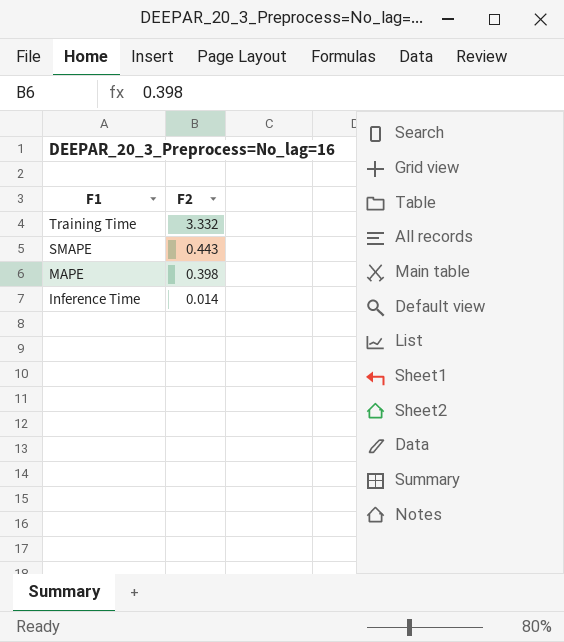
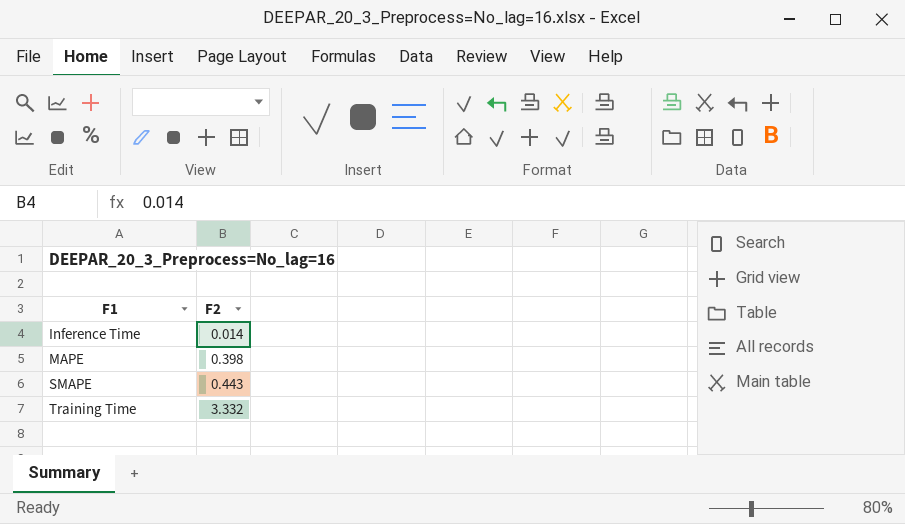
row order: F1 descending -> F1 ascending

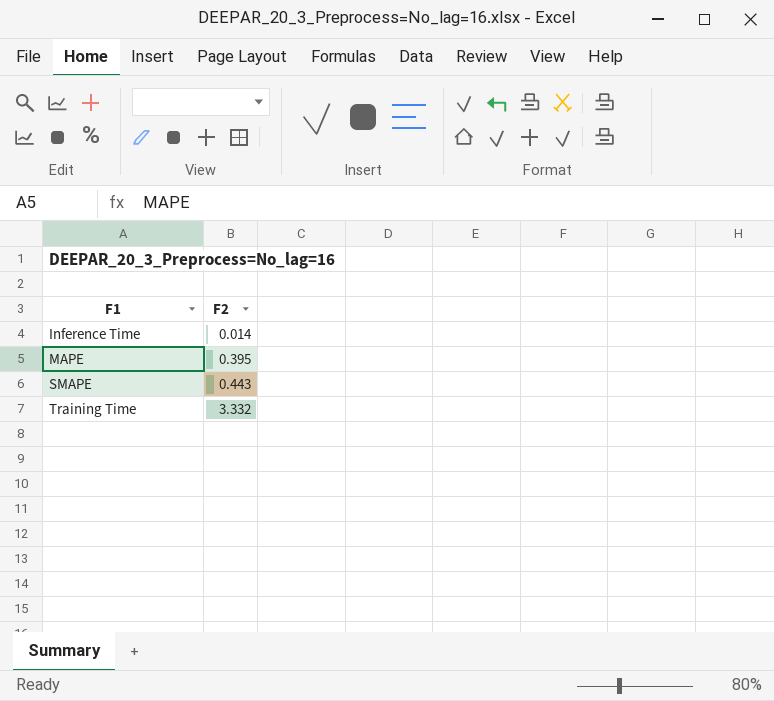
MAPE | F2: 0.398 -> 0.395

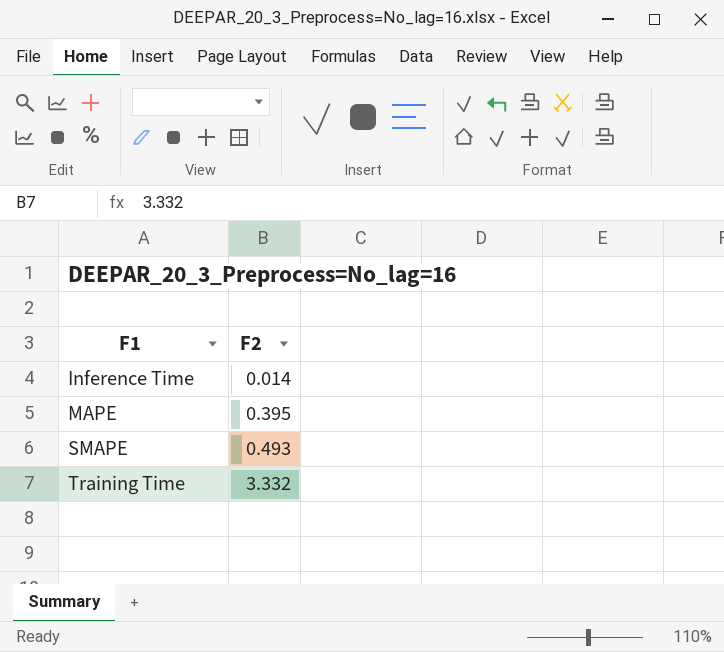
SMAPE | F2: 0.443 -> 0.493

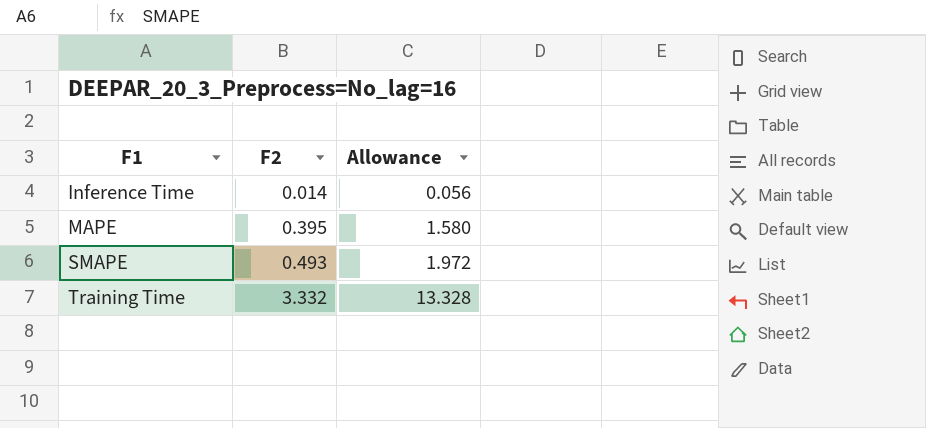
column Allowance | formula: none -> [F2] * 4

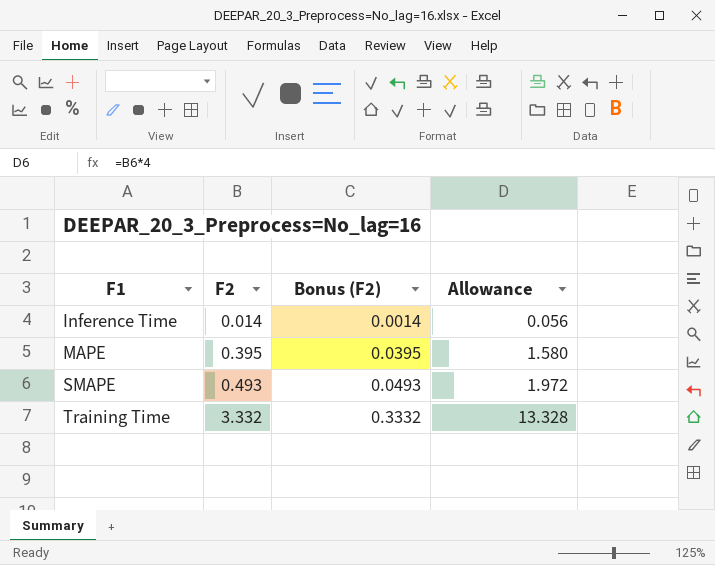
column Bonus (F2) | formula: none -> [F2] * 0.1

